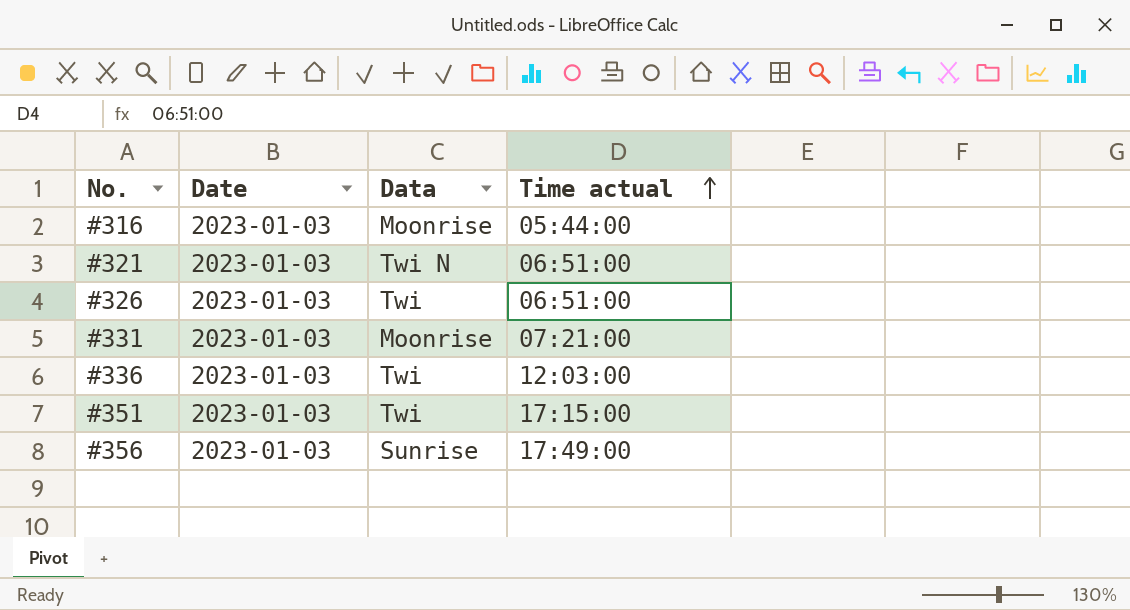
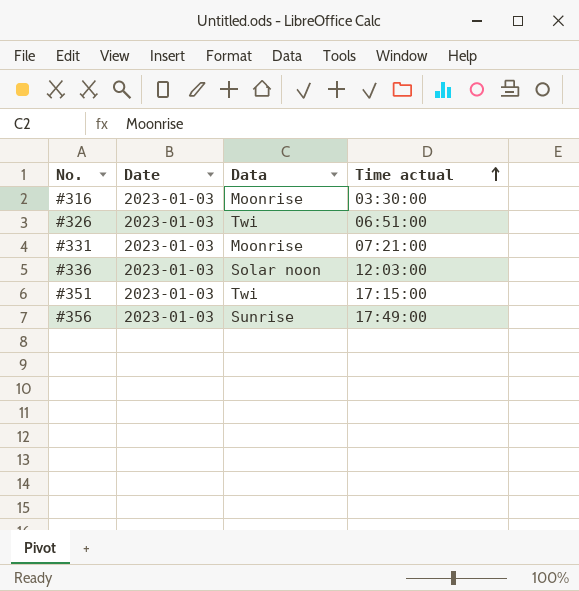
row #321: 2023-01-03 | Twi N | 06:51:00 -> none
#316 | Time actual: 05:44:00 -> 03:30:00
#336 | Data: Twi -> Solar noon

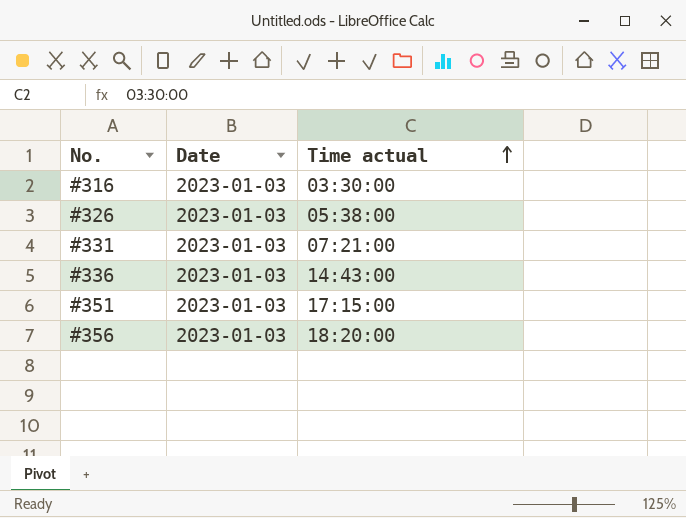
column Data | position: 3 -> none
#326 | Time actual: 06:51:00 -> 05:38:00
#336 | Time actual: 12:03:00 -> 14:43:00
#356 | Time actual: 17:49:00 -> 18:20:00

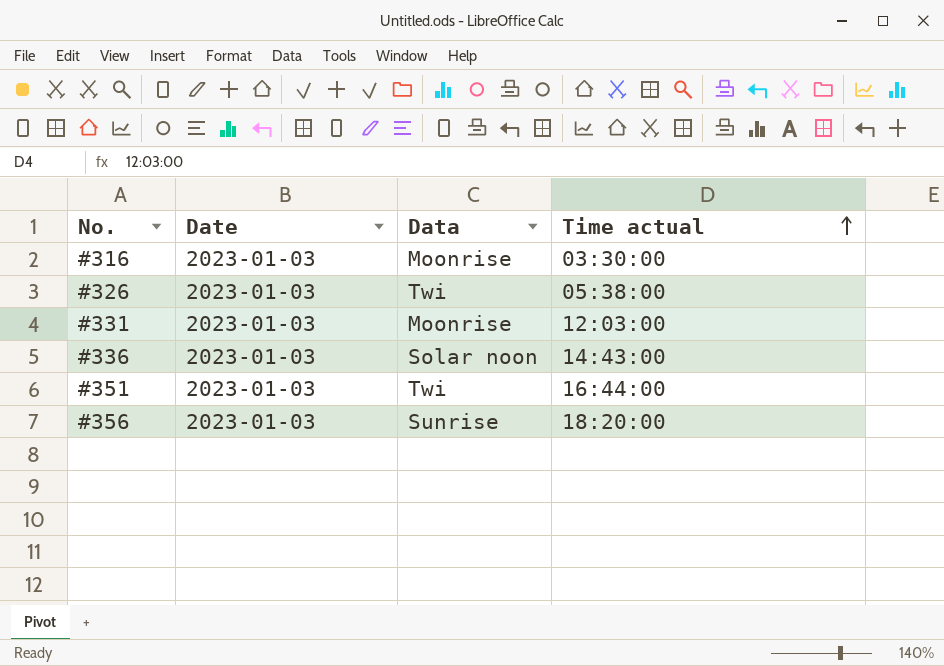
column Data | position: none -> 3
#331 | Time actual: 07:21:00 -> 12:03:00
#351 | Time actual: 17:15:00 -> 16:44:00

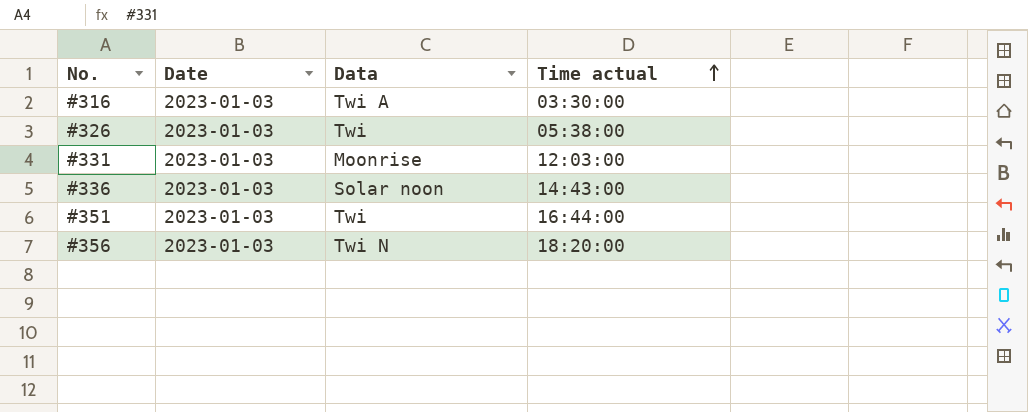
#316 | Data: Moonrise -> Twi A
#356 | Data: Sunrise -> Twi N

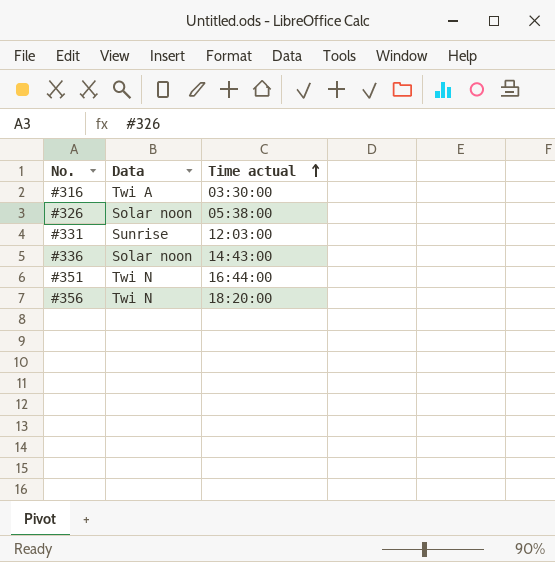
column Date | position: 2 -> none
#326 | Data: Twi -> Solar noon
#331 | Data: Moonrise -> Sunrise
#351 | Data: Twi -> Twi N

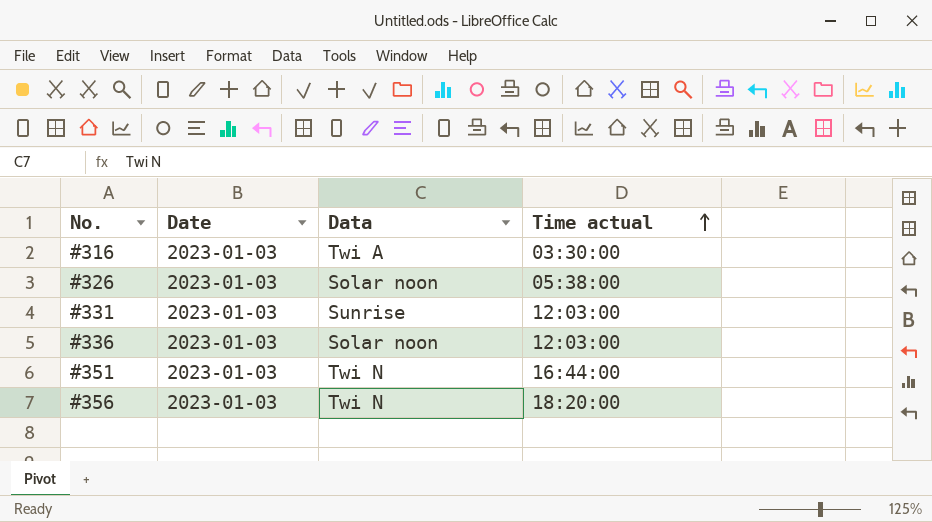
column Date | position: none -> 2
#336 | Time actual: 14:43:00 -> 12:03:00

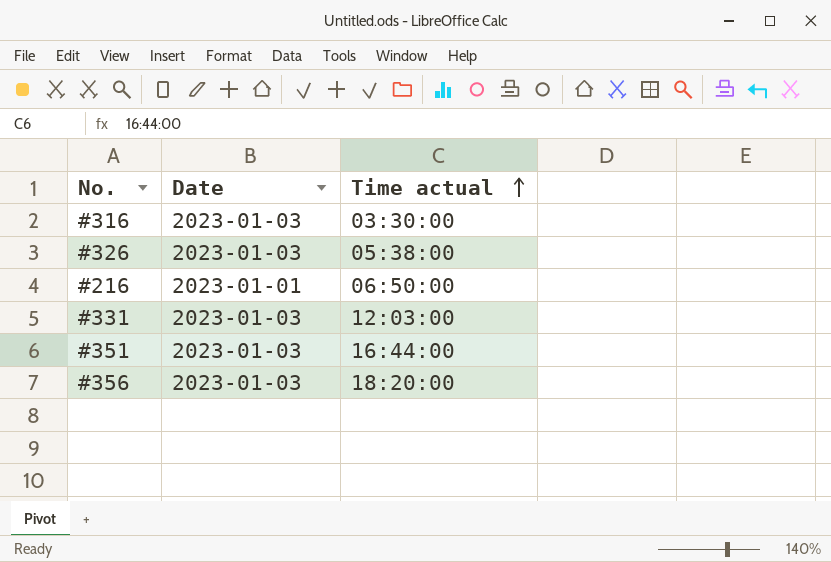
column Data | position: 3 -> none
row #336: 2023-01-03 | Solar noon | 12:03:00 -> none
row #216: none -> 2023-01-01 | 06:50:00

